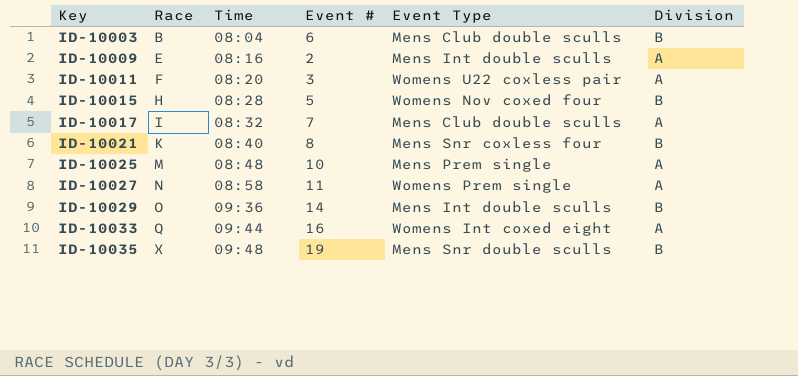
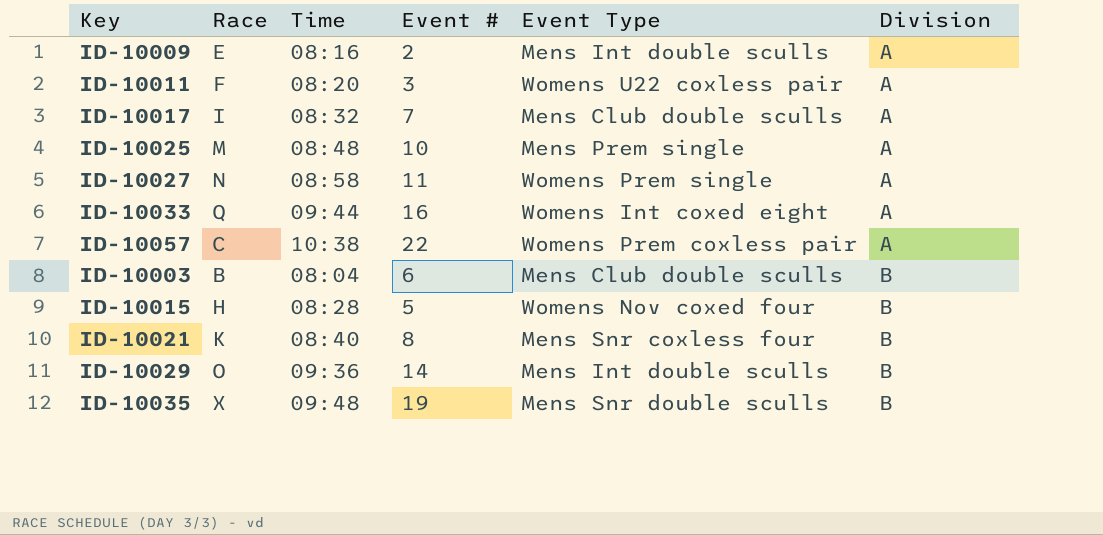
row order: Key ascending -> Division ascending
row ID-10057: none -> C | 10:38 | 22 | Womens Prem coxless pair | A

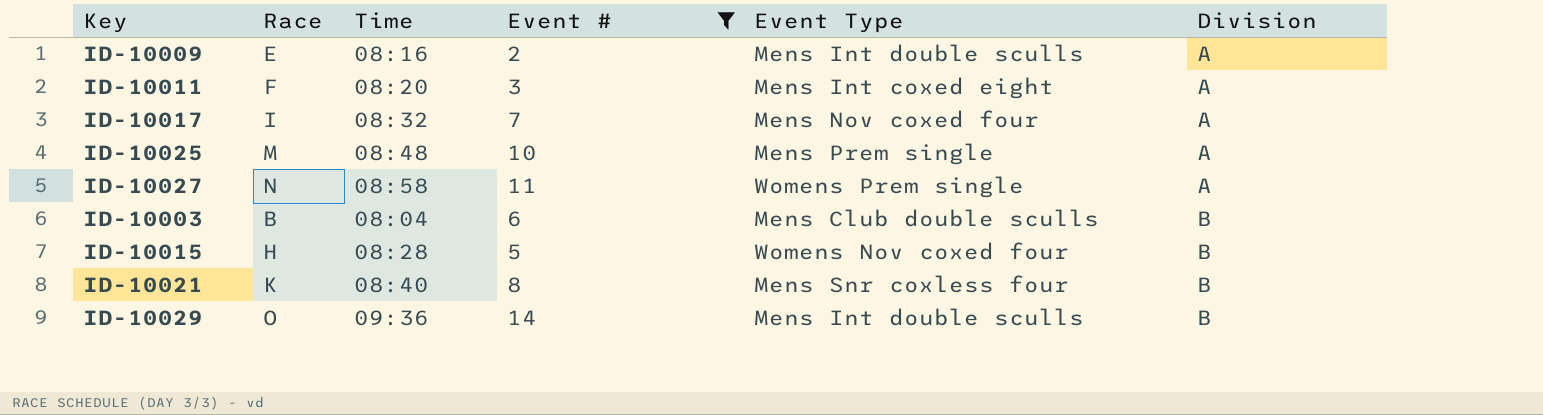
filter: none -> Event # <= 14
ID-10011 | Event Type: Womens U22 coxless pair -> Mens Int coxed eight
ID-10017 | Event Type: Mens Club double sculls -> Mens Nov coxed four

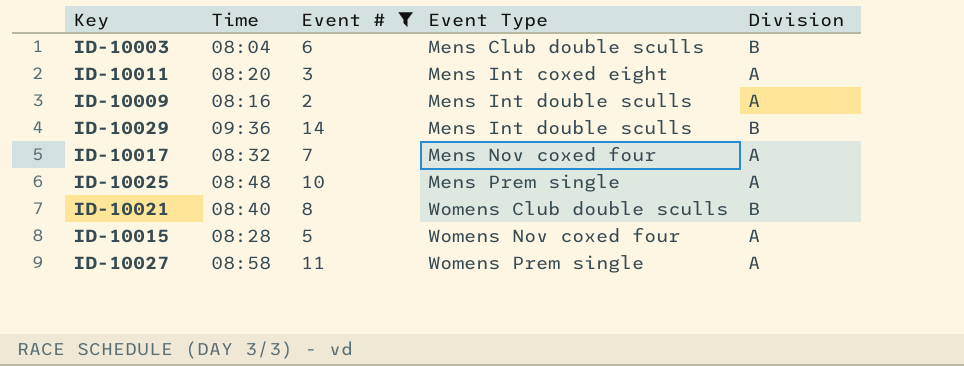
row order: Division ascending -> Event Type ascending
column Race | position: 2 -> none
ID-10021 | Event Type: Mens Snr coxless four -> Womens Club double sculls
ID-10015 | Division: B -> A

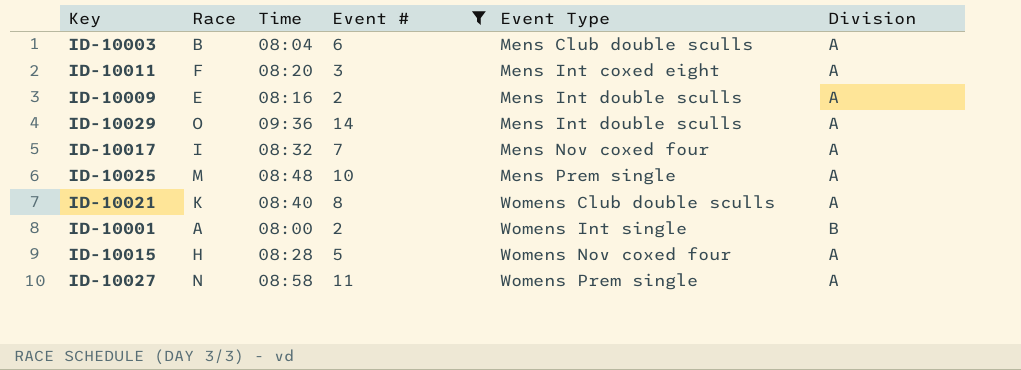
column Race | position: none -> 2
ID-10003 | Division: B -> A
ID-10029 | Division: B -> A
ID-10021 | Division: B -> A
row ID-10001: none -> A | 08:00 | 2 | Womens Int single | B

